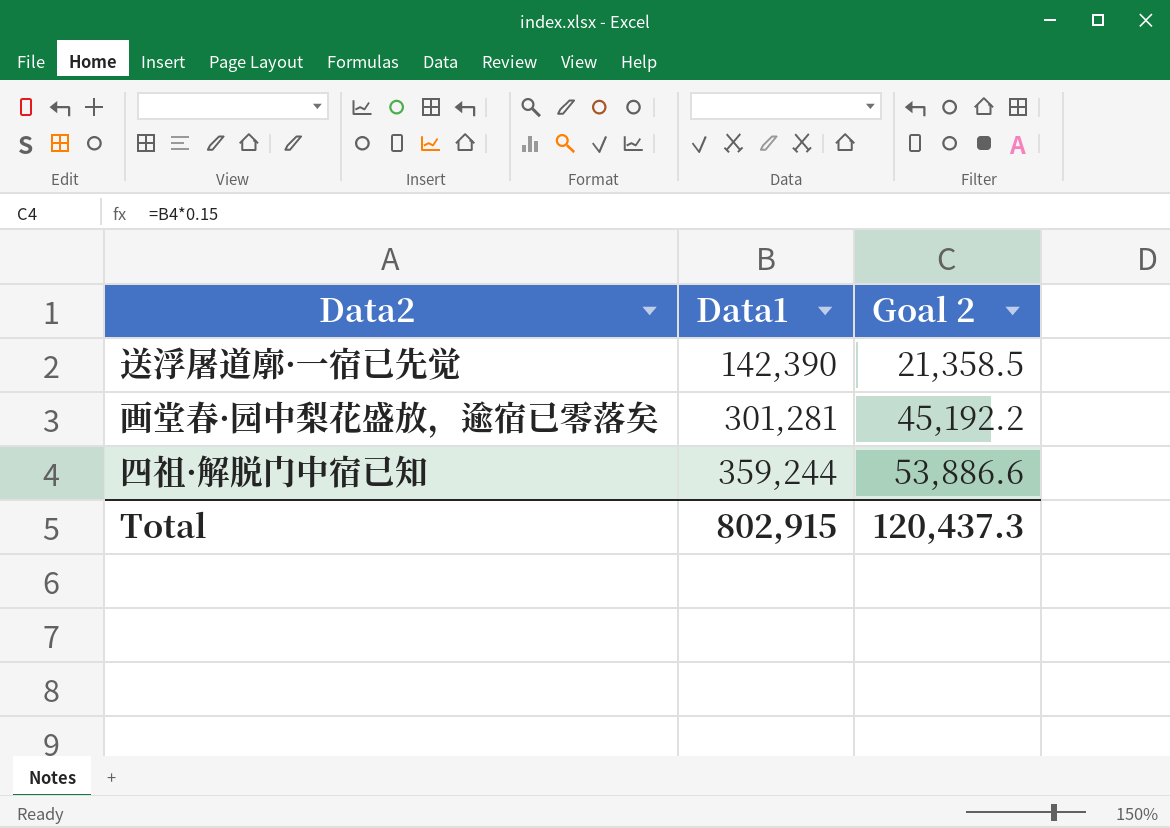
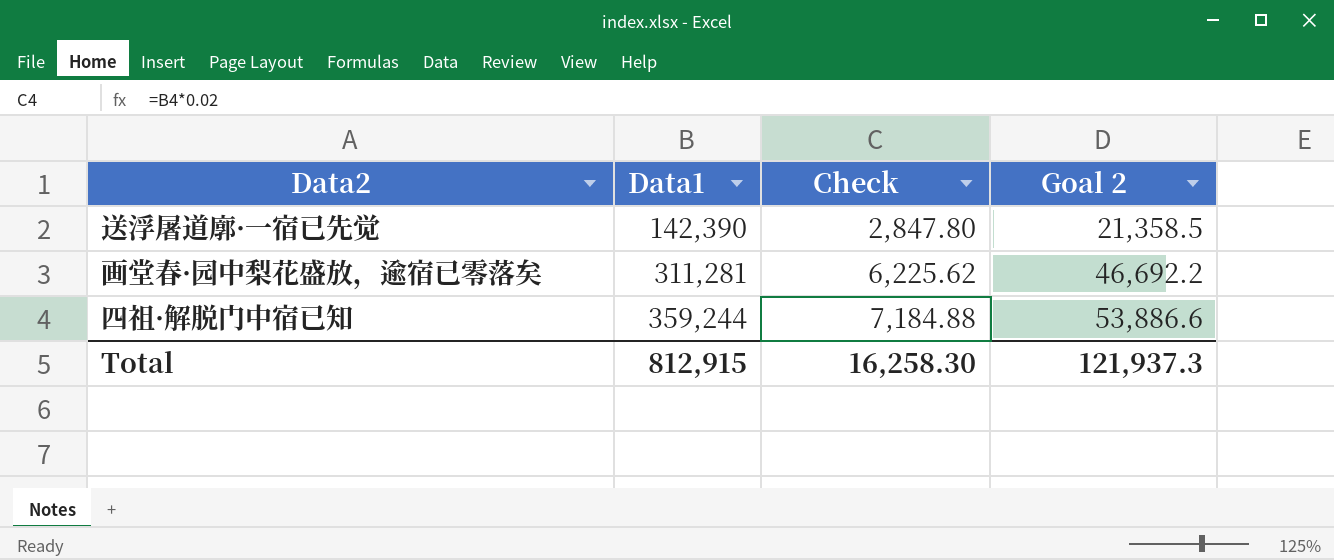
column Check | formula: none -> [Data1] * 0.02
画堂春·园中梨花盛放，逾宿已零落矣 | Data1: 301,281 -> 311,281
画堂春·园中梨花盛放，逾宿已零落矣 | Goal 2: 45,192.2 -> 46,692.2
Total | Data1: 802,915 -> 812,915
Total | Goal 2: 120,437.3 -> 121,937.3

